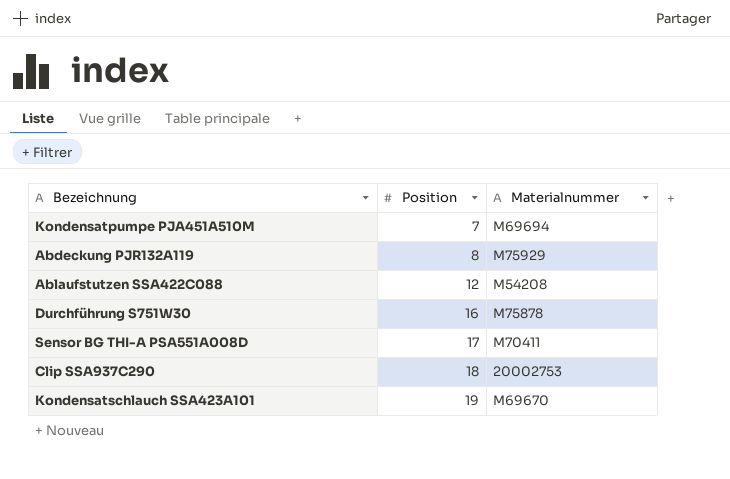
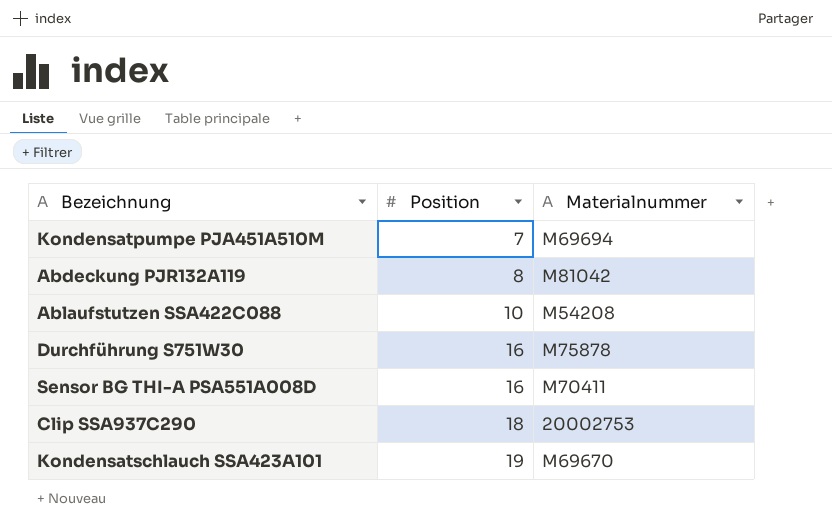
Abdeckung PJR132A119 | Materialnummer: M75929 -> M81042
Ablaufstutzen SSA422C088 | Position: 12 -> 10
Sensor BG THI-A PSA551A008D | Position: 17 -> 16

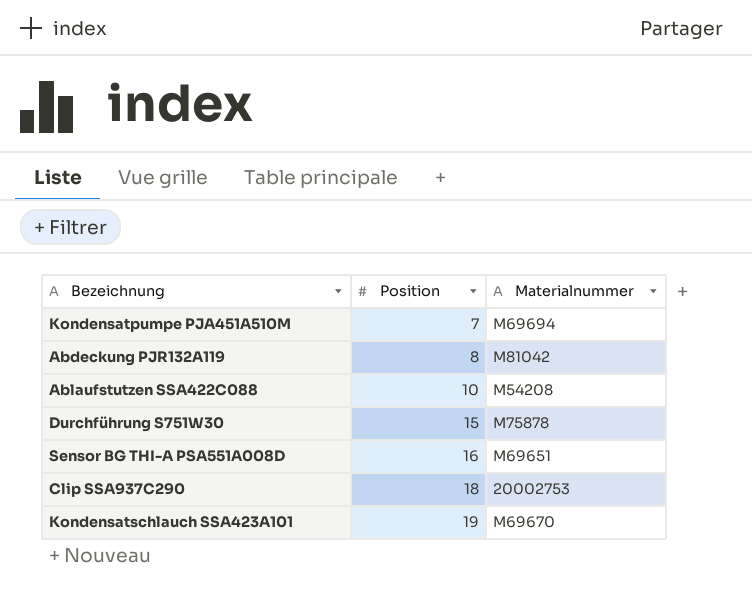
Durchführung S751W30 | Position: 16 -> 15
Sensor BG THI-A PSA551A008D | Materialnummer: M70411 -> M69651

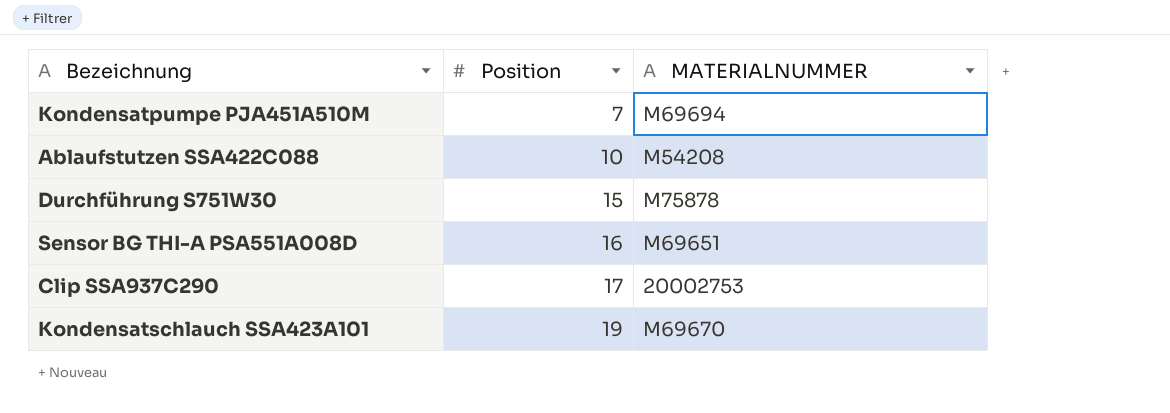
column name: Materialnummer -> MATERIALNUMMER
row Abdeckung PJR132A119: 8 | M81042 -> none
Clip SSA937C290 | Position: 18 -> 17

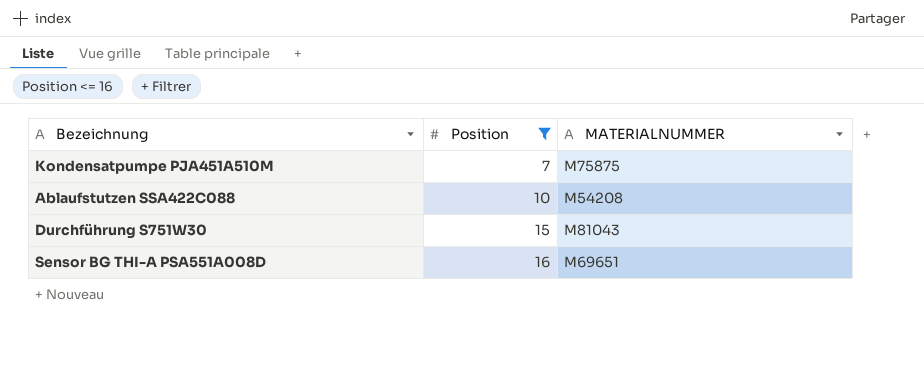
filter: none -> Position <= 16
Kondensatpumpe PJA451A510M | MATERIALNUMMER: M69694 -> M75875
Durchführung S751W30 | MATERIALNUMMER: M75878 -> M81043

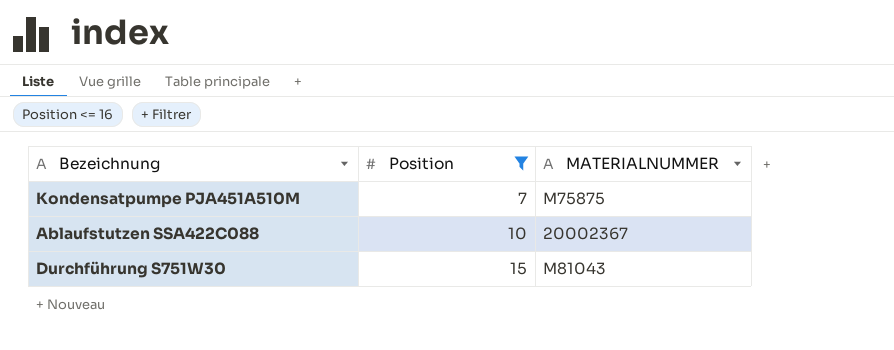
row Sensor BG THI-A PSA551A008D: 16 | M69651 -> none
Ablaufstutzen SSA422C088 | MATERIALNUMMER: M54208 -> 20002367

